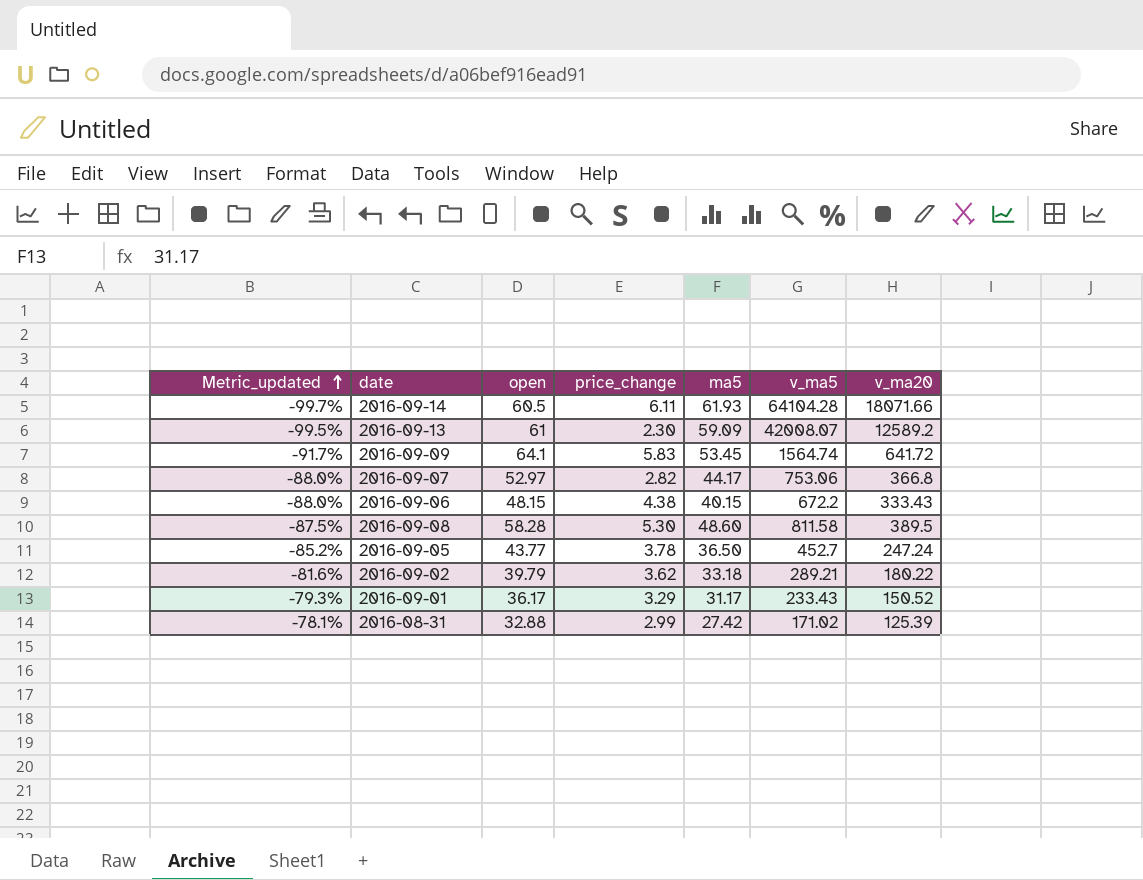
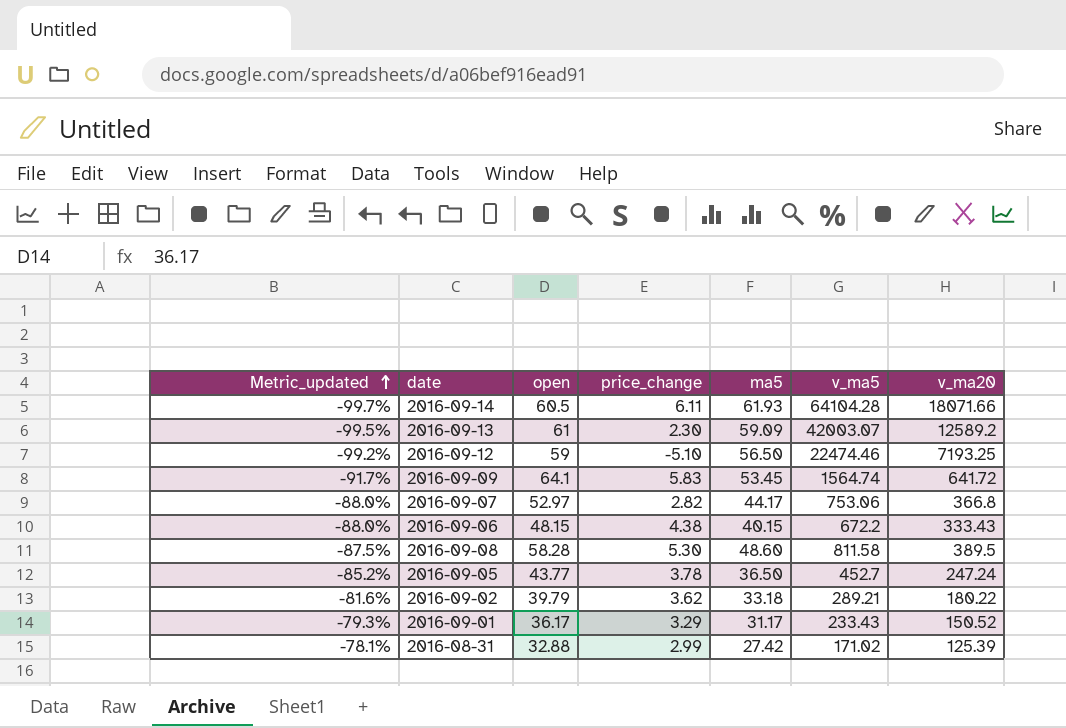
2016-09-13 | v_ma5: 42008.07 -> 42003.07
row 2016-09-12: none -> -99.2% | 59 | -5.10 | 56.50 | 22474.46 | 7193.25

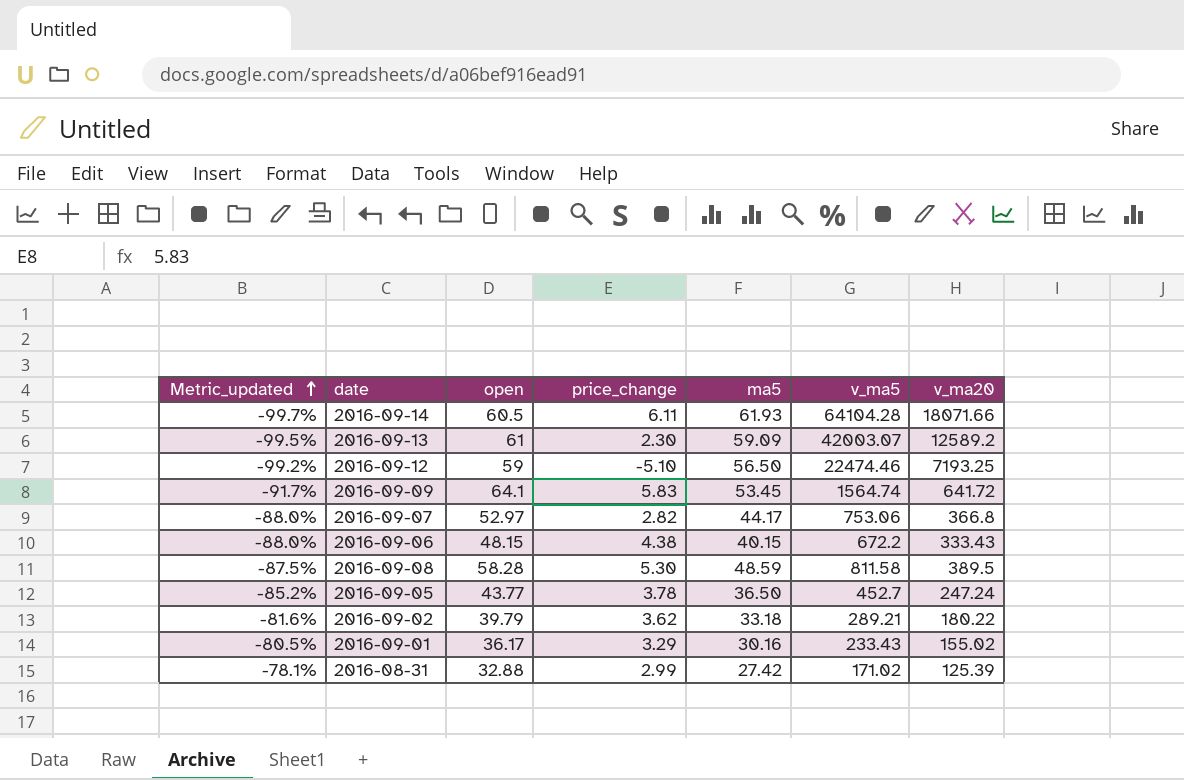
2016-09-08 | ma5: 48.60 -> 48.59
2016-09-01 | Metric_updated: -79.3% -> -80.5%
2016-09-01 | ma5: 31.17 -> 30.16
2016-09-01 | v_ma20: 150.52 -> 155.02

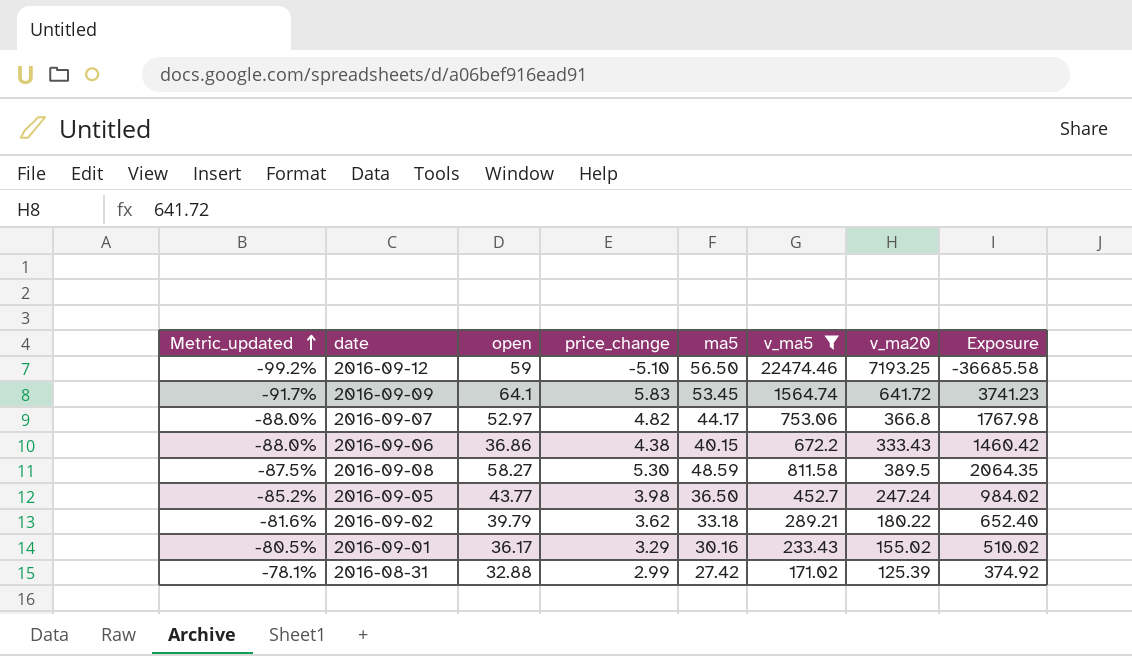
filter: none -> v_ma5 <= 22474.46
column Exposure | formula: none -> [price_change] * [v_ma20]
2016-09-07 | price_change: 2.82 -> 4.82
2016-09-06 | open: 48.15 -> 36.86
2016-09-08 | open: 58.28 -> 58.27
2016-09-05 | price_change: 3.78 -> 3.98

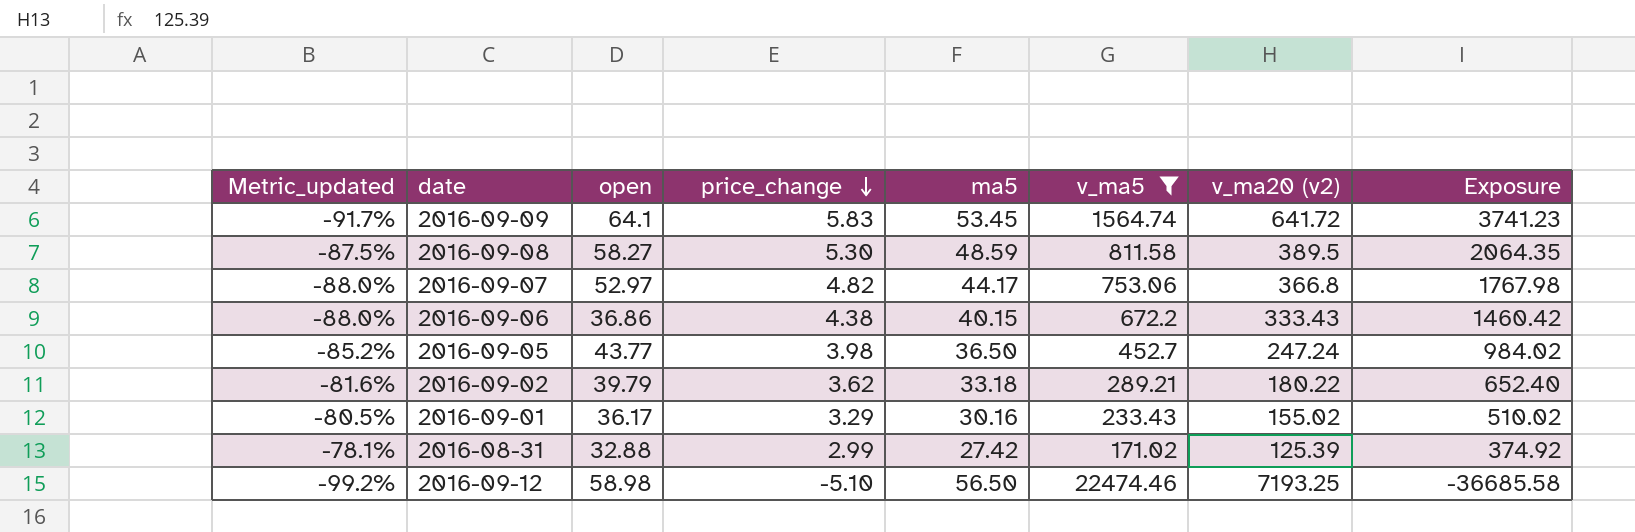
row order: Metric_updated ascending -> price_change descending
column name: v_ma20 -> v_ma20 (v2)
2016-09-12 | open: 59 -> 58.98

